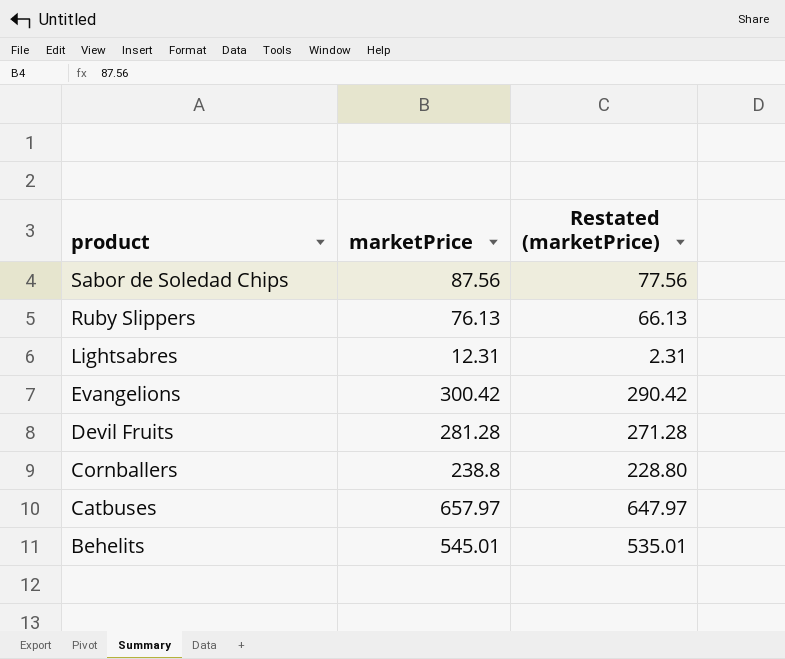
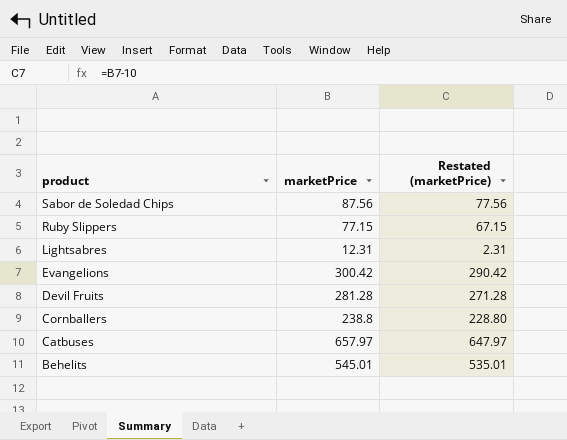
Ruby Slippers | marketPrice: 76.13 -> 77.15
Ruby Slippers | Restated (marketPrice): 66.13 -> 67.15

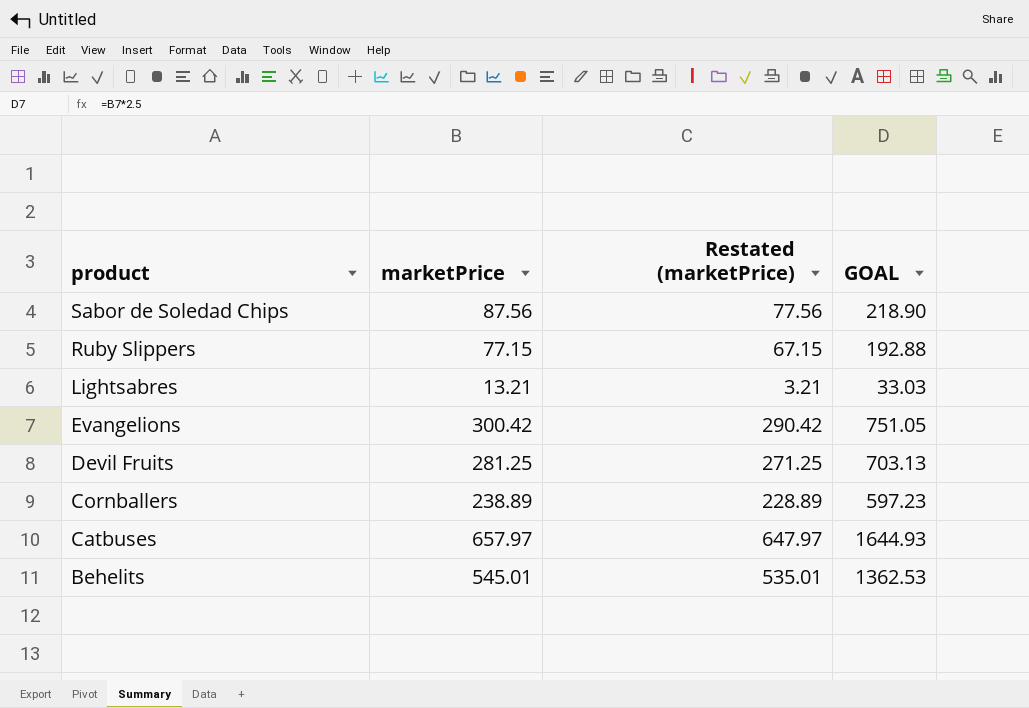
column GOAL | formula: none -> [marketPrice] * 2.5
Lightsabres | marketPrice: 12.31 -> 13.21
Lightsabres | Restated (marketPrice): 2.31 -> 3.21
Devil Fruits | marketPrice: 281.28 -> 281.25
Devil Fruits | Restated (marketPrice): 271.28 -> 271.25
Cornballers | marketPrice: 238.8 -> 238.89
Cornballers | Restated (marketPrice): 228.80 -> 228.89

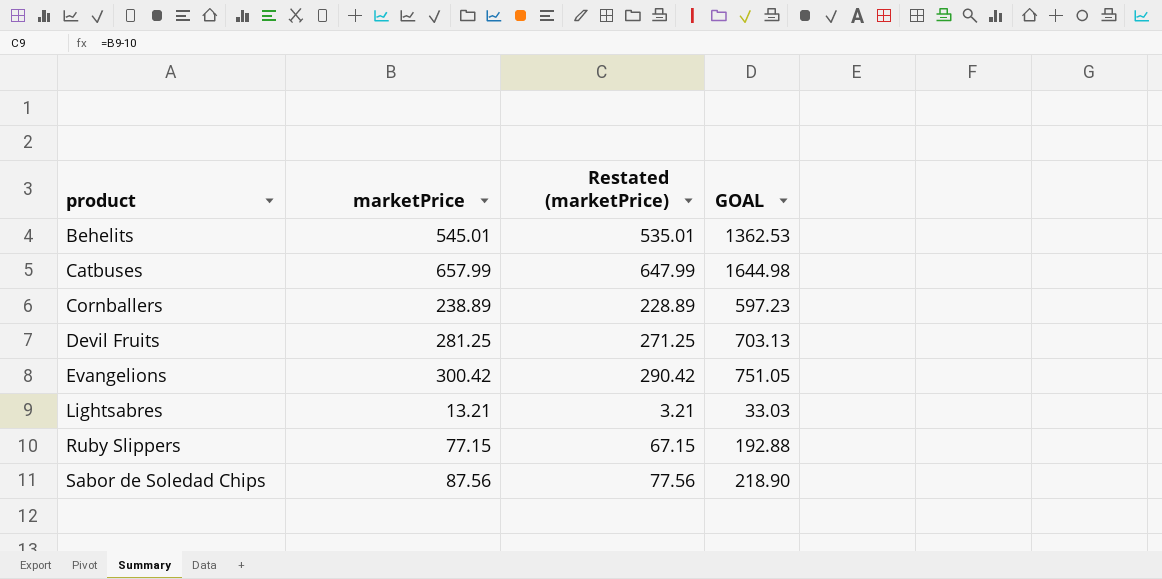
row order: product descending -> product ascending
Catbuses | marketPrice: 657.97 -> 657.99
Catbuses | Restated (marketPrice): 647.97 -> 647.99
Catbuses | GOAL: 1644.93 -> 1644.98

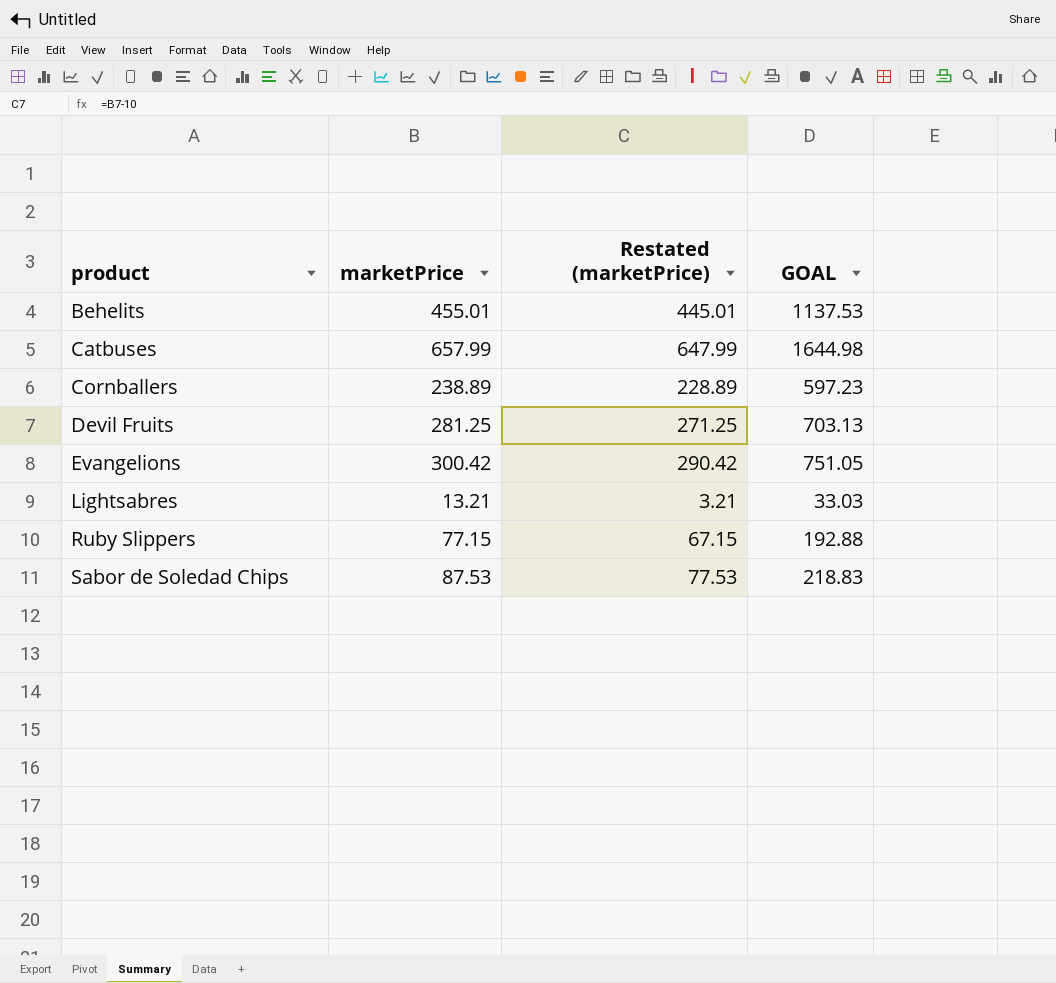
Behelits | marketPrice: 545.01 -> 455.01
Behelits | Restated (marketPrice): 535.01 -> 445.01
Behelits | GOAL: 1362.53 -> 1137.53
Sabor de Soledad Chips | marketPrice: 87.56 -> 87.53
Sabor de Soledad Chips | Restated (marketPrice): 77.56 -> 77.53
Sabor de Soledad Chips | GOAL: 218.90 -> 218.83

